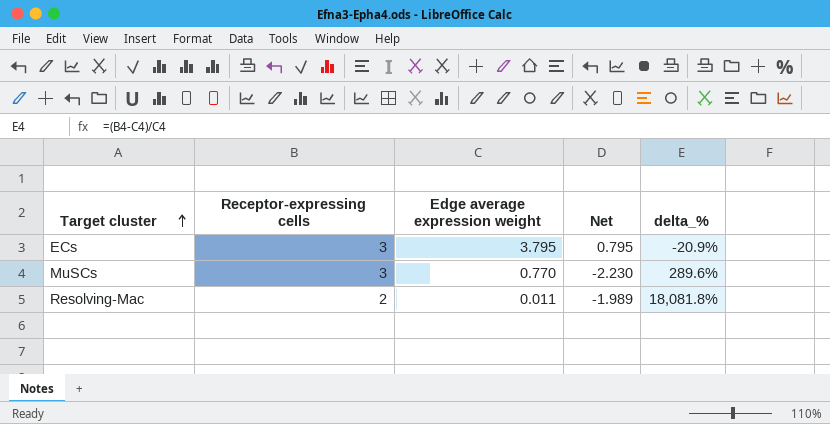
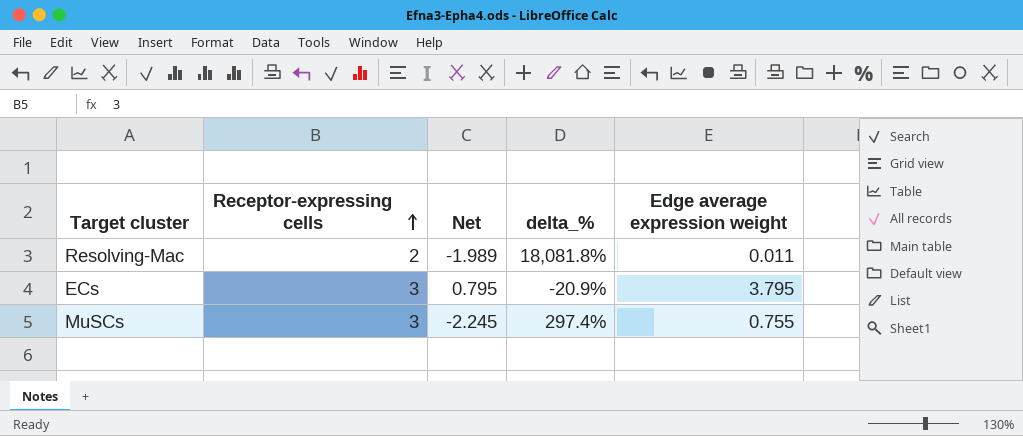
row order: Target cluster ascending -> Receptor-expressing cells ascending
column Edge average expression weight | position: 3 -> 5
MuSCs | Net: -2.230 -> -2.245
MuSCs | delta_%: 289.6% -> 297.4%
MuSCs | Edge average expression weight: 0.770 -> 0.755

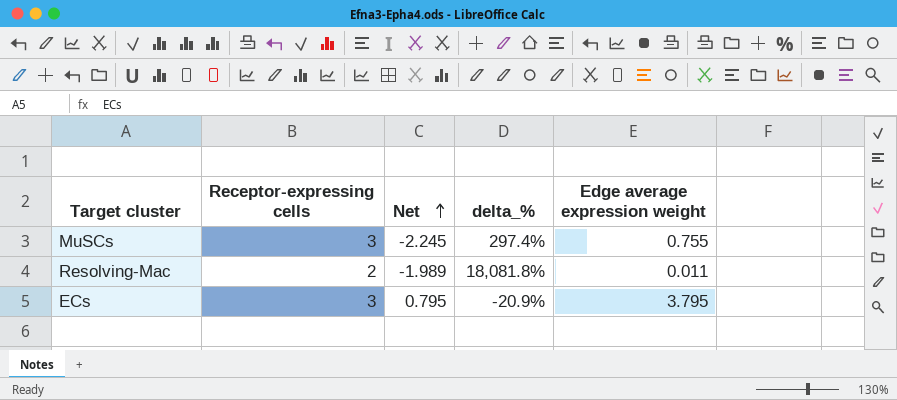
row order: Receptor-expressing cells ascending -> Net ascending

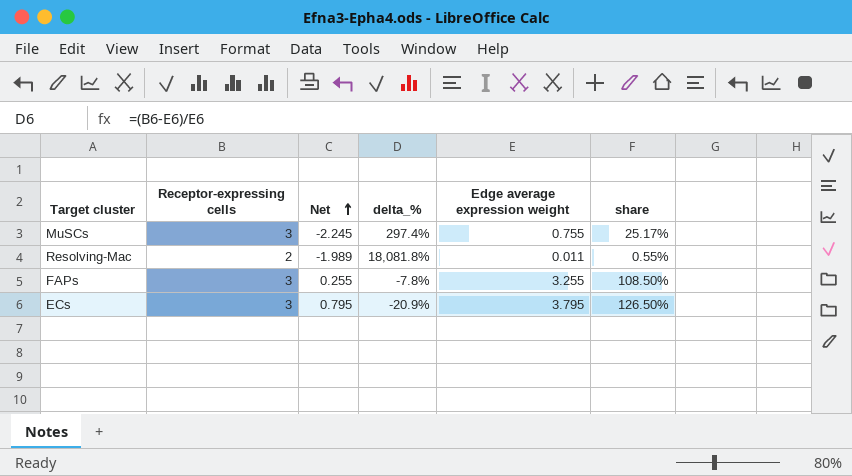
column share | formula: none -> [Edge average expression weight] / [Receptor-expressing cells]
row FAPs: none -> 3 | 0.255 | -7.8% | 3.255 | 108.50%

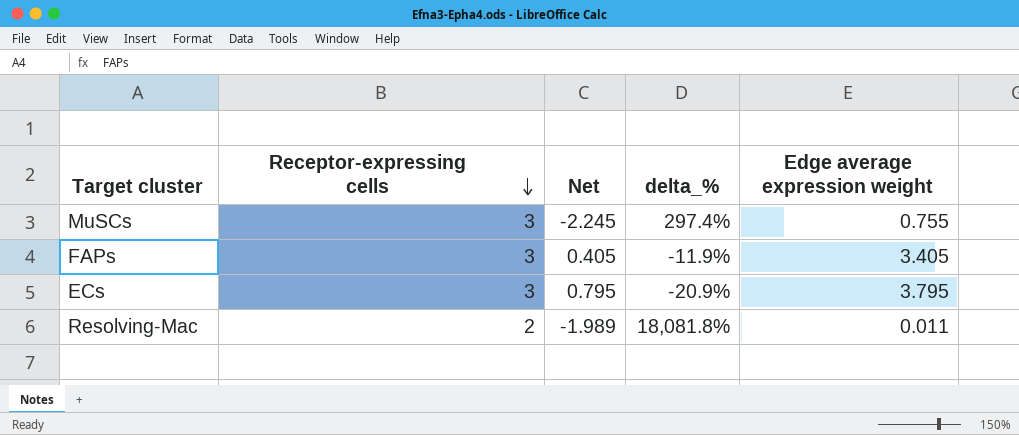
row order: Net ascending -> Receptor-expressing cells descending
column share | formula: [Edge average expression weight] / [Receptor-expressing cells] -> none
FAPs | Net: 0.255 -> 0.405
FAPs | delta_%: -7.8% -> -11.9%
FAPs | Edge average expression weight: 3.255 -> 3.405

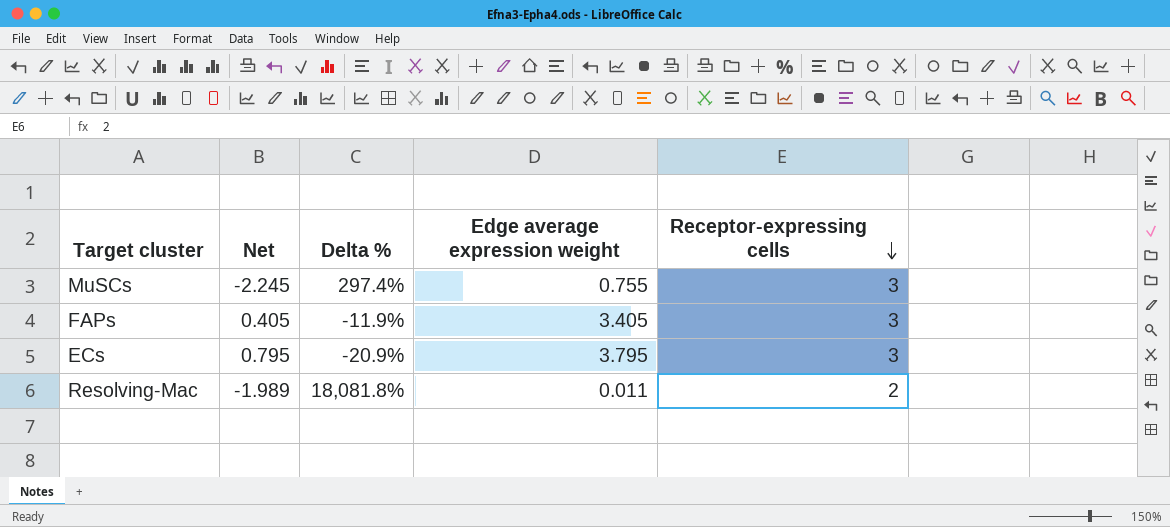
column name: delta_% -> Delta %
column Receptor-expressing cells | position: 2 -> 5

